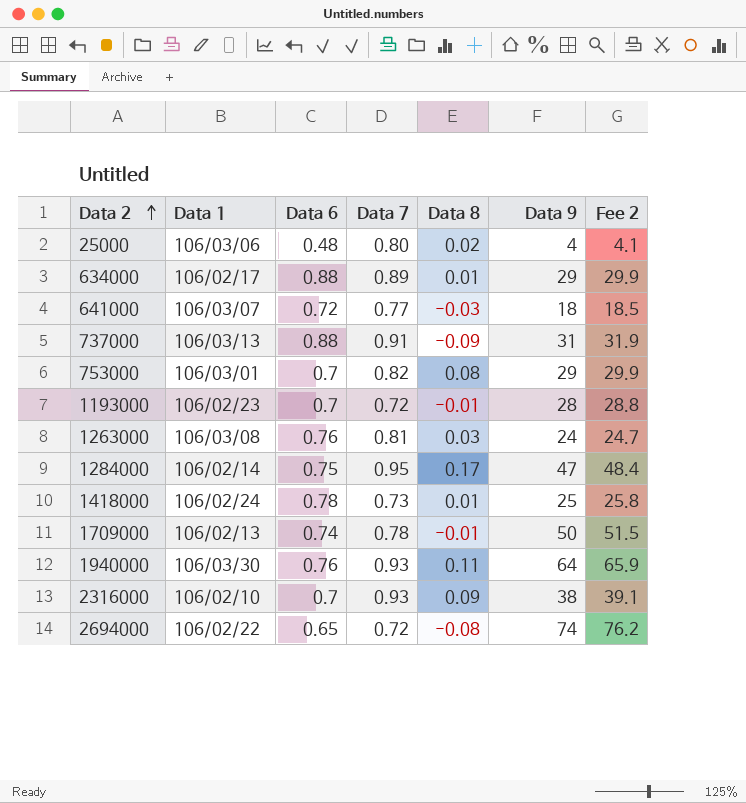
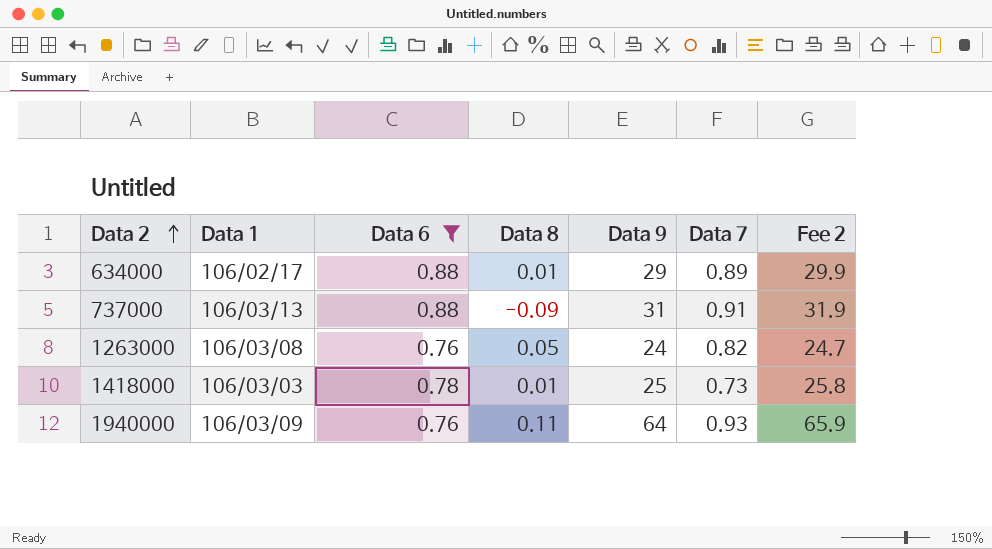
filter: none -> Data 6 >= 0.76
column Data 7 | position: 4 -> 6
1263000 | Data 8: 0.03 -> 0.05
1263000 | Data 7: 0.81 -> 0.82
1418000 | Data 1: 106/02/24 -> 106/03/03
1940000 | Data 1: 106/03/30 -> 106/03/09

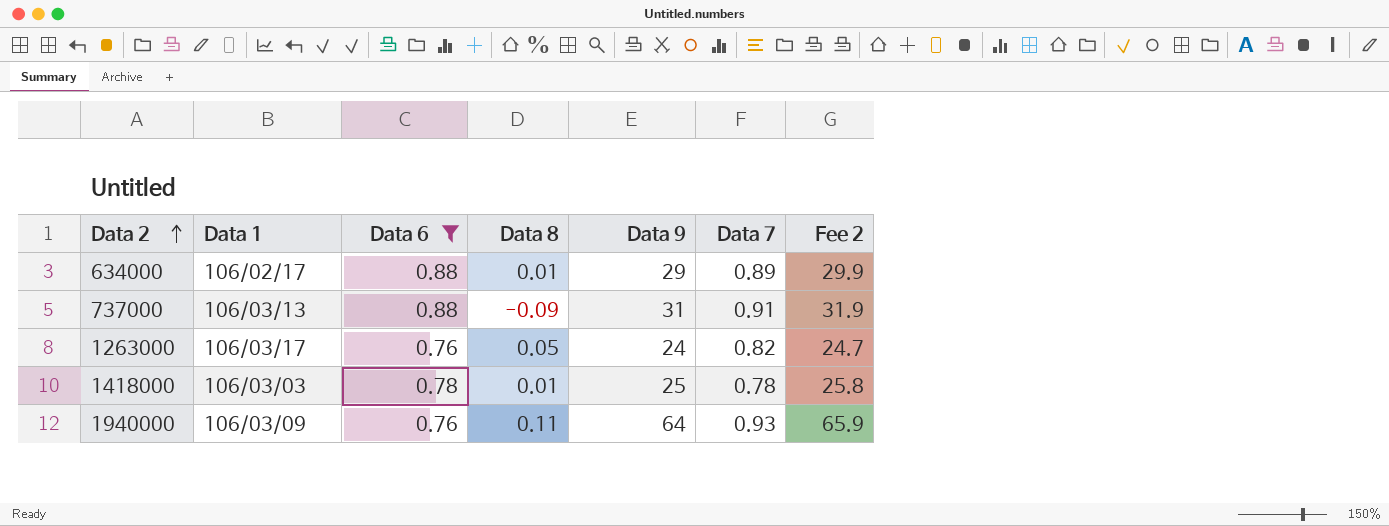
1263000 | Data 1: 106/03/08 -> 106/03/17
1418000 | Data 7: 0.73 -> 0.78

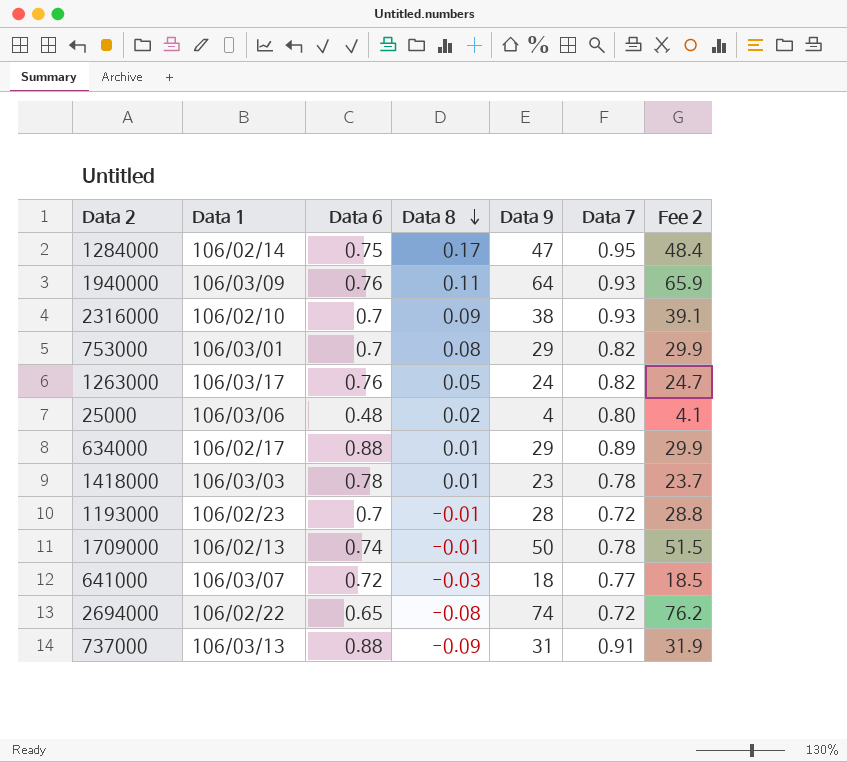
filter: Data 6 >= 0.76 -> none
row order: Data 2 ascending -> Data 8 descending
1418000 | Data 9: 25 -> 23
1418000 | Fee 2: 25.8 -> 23.7

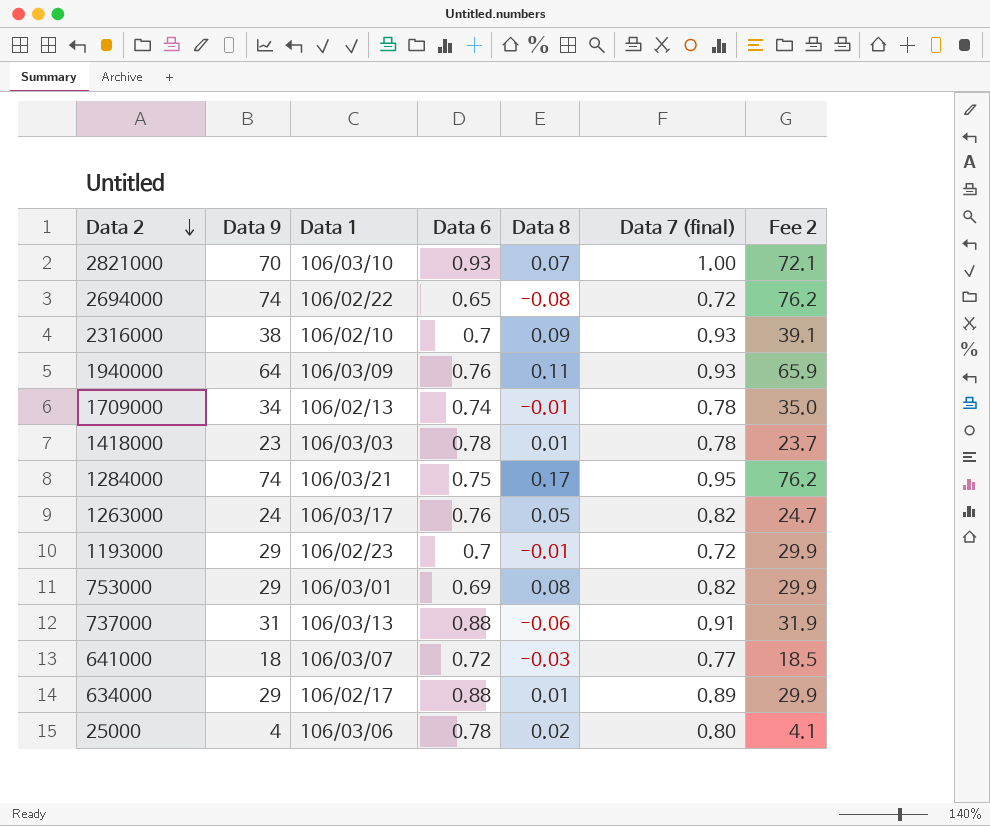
row order: Data 8 descending -> Data 2 descending
column Data 9 | position: 5 -> 2
column name: Data 7 -> Data 7 (final)
row 2821000: none -> 70 | 106/03/10 | 0.93 | 0.07 | 1.00 | 72.1
1709000 | Data 9: 50 -> 34
1709000 | Fee 2: 51.5 -> 35.0
1284000 | Data 9: 47 -> 74
1284000 | Data 1: 106/02/14 -> 106/03/21
1284000 | Fee 2: 48.4 -> 76.2
1193000 | Data 9: 28 -> 29
1193000 | Fee 2: 28.8 -> 29.9
753000 | Data 6: 0.7 -> 0.69
737000 | Data 8: -0.09 -> -0.06
25000 | Data 6: 0.48 -> 0.78

